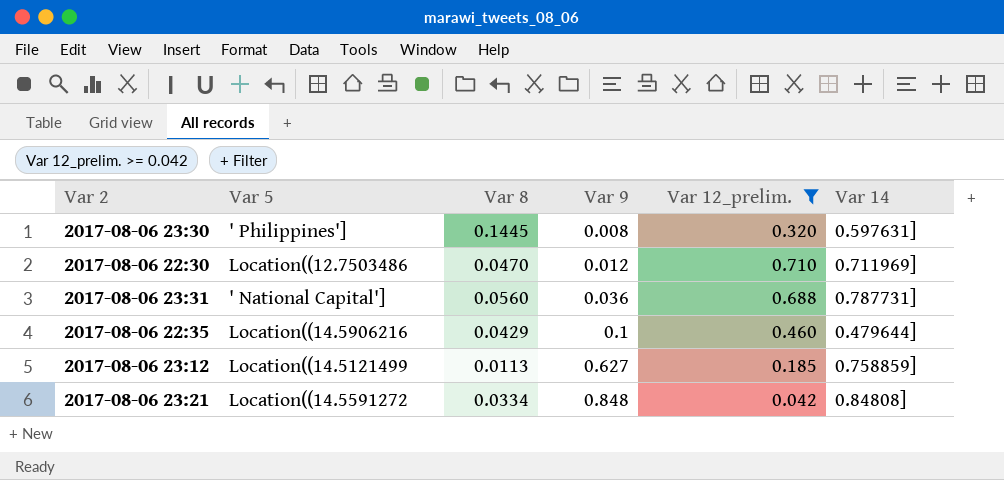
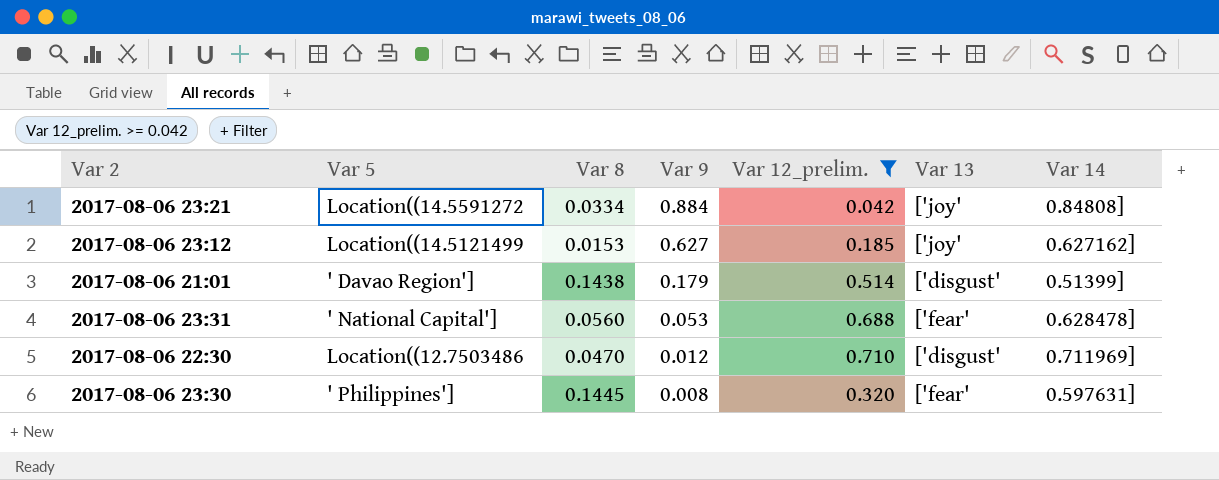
row order: Var 9 ascending -> Var 9 descending
column Var 13 | position: none -> 6
row 2017-08-06 22:35: Location((14.5906216 | 0.0429 | 0.1 | 0.460 | 0.479644] -> none
2017-08-06 23:21 | Var 9: 0.848 -> 0.884
2017-08-06 23:12 | Var 8: 0.0113 -> 0.0153
2017-08-06 23:12 | Var 14: 0.758859] -> 0.627162]
row 2017-08-06 21:01: none -> ' Davao Region'] | 0.1438 | 0.179 | 0.514 | ['disgust' | 0.51399]
2017-08-06 23:31 | Var 9: 0.036 -> 0.053
2017-08-06 23:31 | Var 14: 0.787731] -> 0.628478]

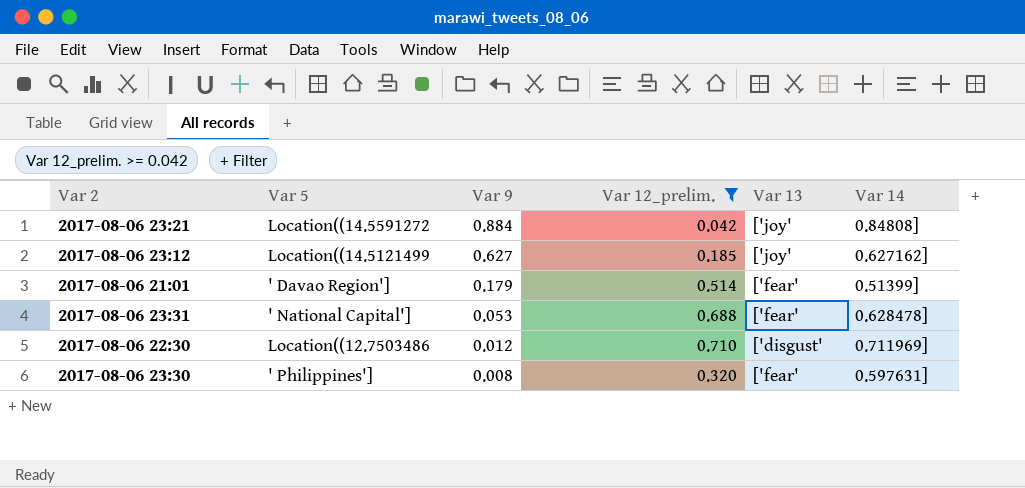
column Var 8 | position: 3 -> none
2017-08-06 21:01 | Var 13: ['disgust' -> ['fear'

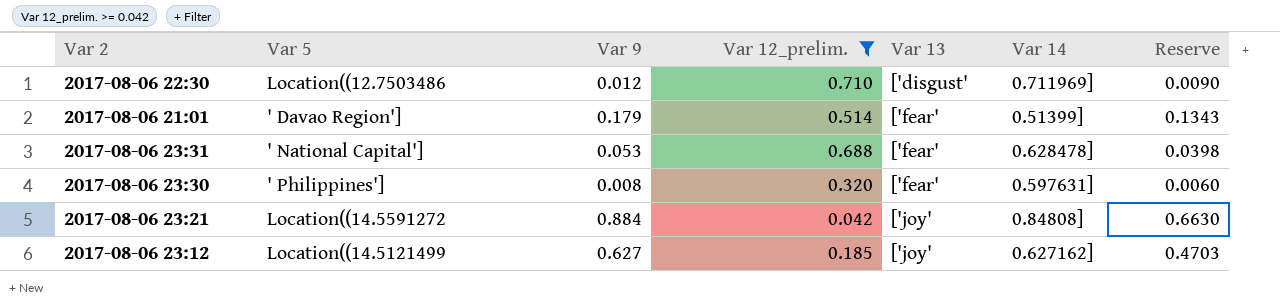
row order: Var 9 descending -> Var 13 ascending
column Reserve | formula: none -> [Var 9] * 0.75

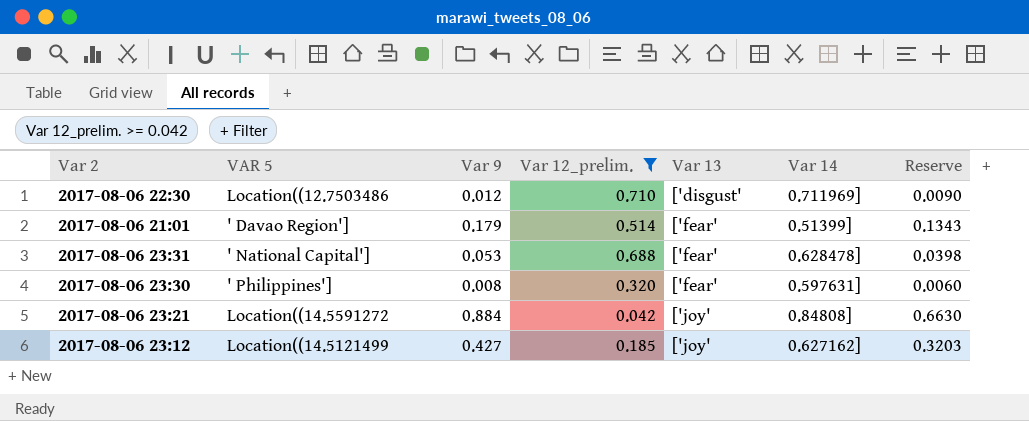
column name: Var 5 -> VAR 5
2017-08-06 23:12 | Var 9: 0.627 -> 0.427
2017-08-06 23:12 | Reserve: 0.4703 -> 0.3203

